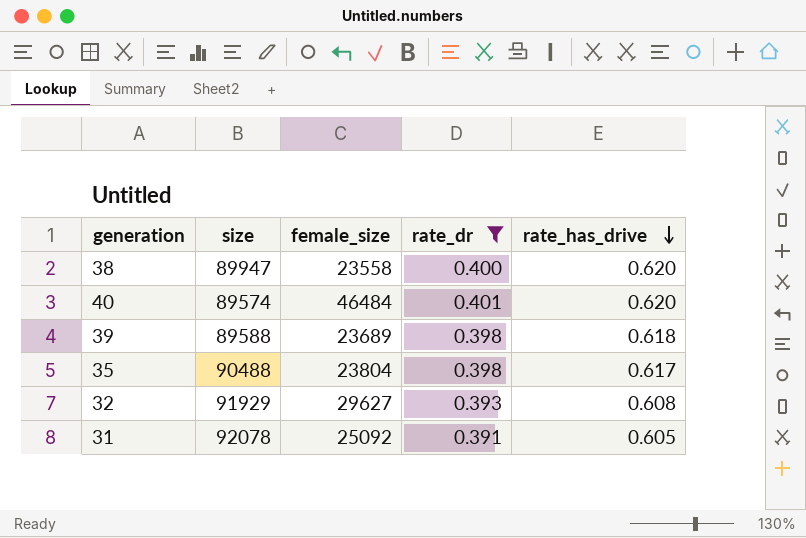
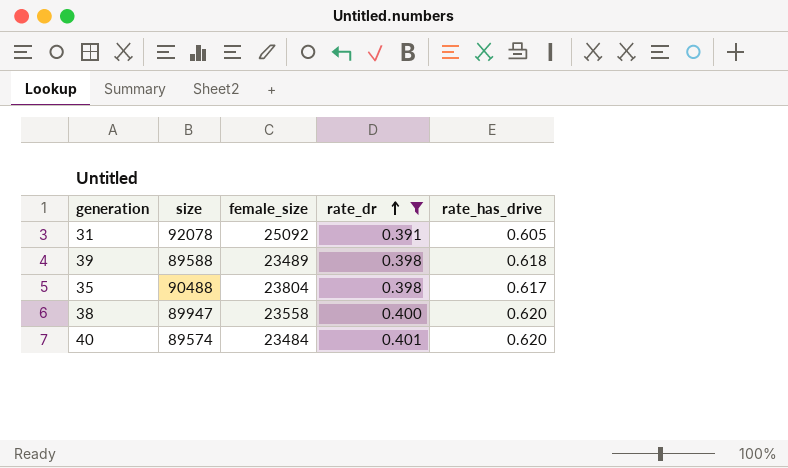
row order: rate_has_drive descending -> rate_dr ascending
row 32: 91929 | 29627 | 0.393 | 0.608 -> none
39 | female_size: 23689 -> 23489
40 | female_size: 46484 -> 23484

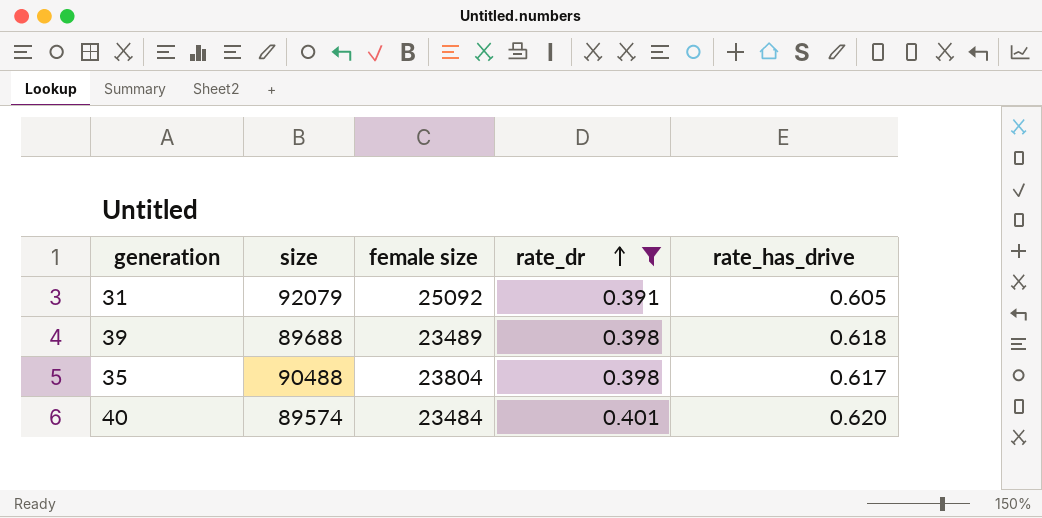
column name: female_size -> female size
row 38: 89947 | 23558 | 0.400 | 0.620 -> none
31 | size: 92078 -> 92079
39 | size: 89588 -> 89688

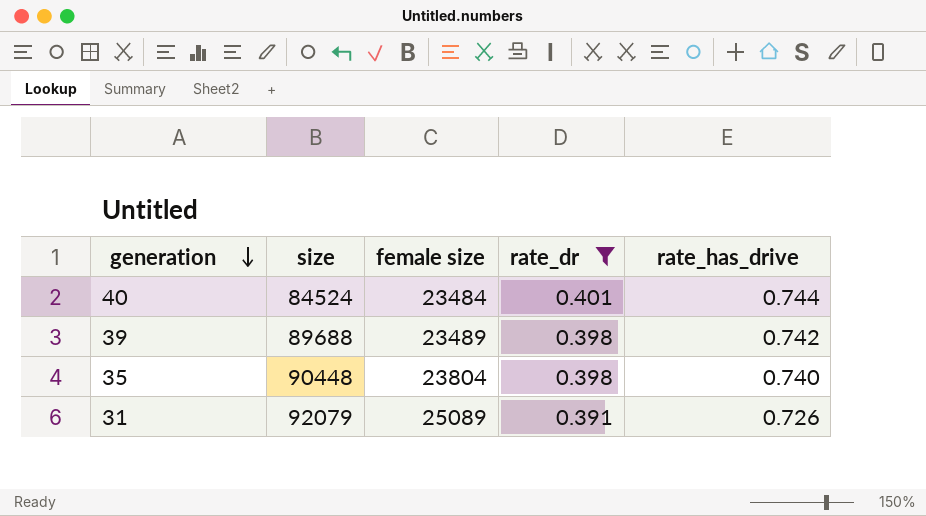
row order: rate_dr ascending -> generation descending
40 | size: 89574 -> 84524
40 | rate_has_drive: 0.620 -> 0.744
39 | rate_has_drive: 0.618 -> 0.742
35 | size: 90488 -> 90448
35 | rate_has_drive: 0.617 -> 0.740
31 | female size: 25092 -> 25089
31 | rate_has_drive: 0.605 -> 0.726

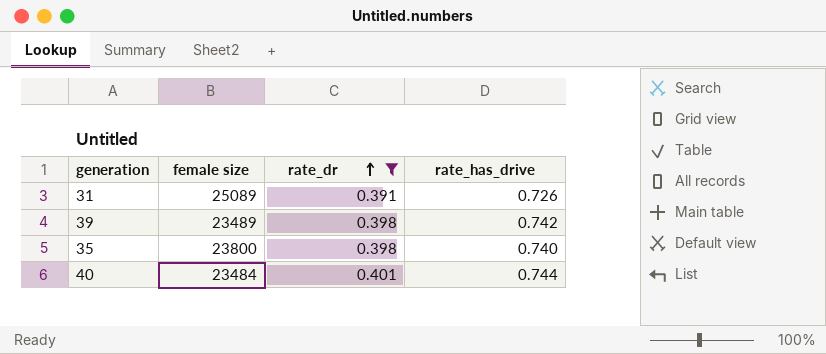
row order: generation descending -> rate_dr ascending
column size | position: 2 -> none
35 | female size: 23804 -> 23800

